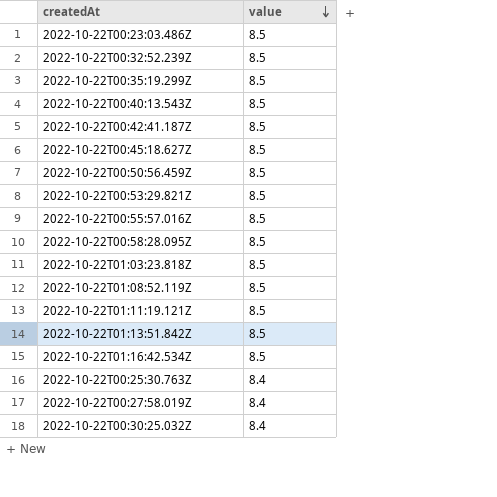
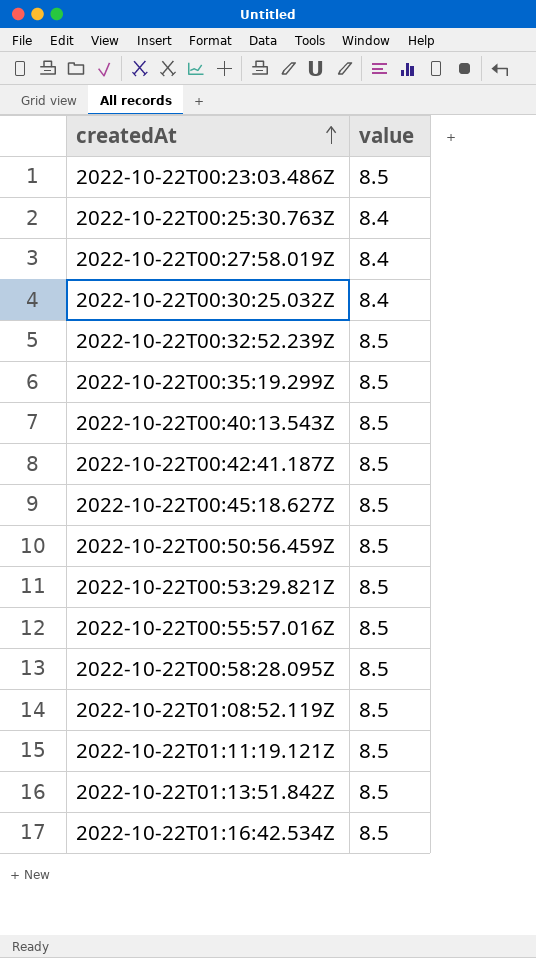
row order: value descending -> createdAt ascending
row 2022-10-22T01:03:23.818Z: 8.5 -> none

